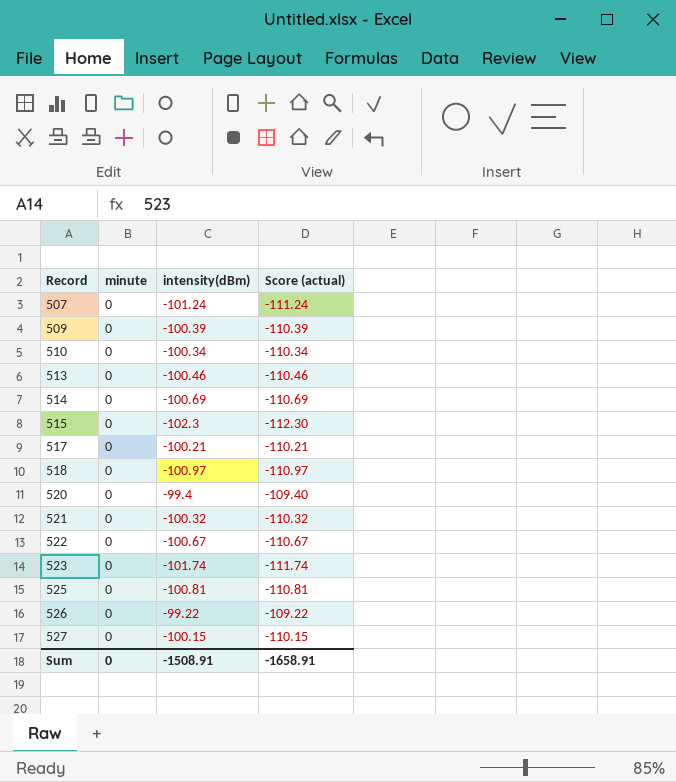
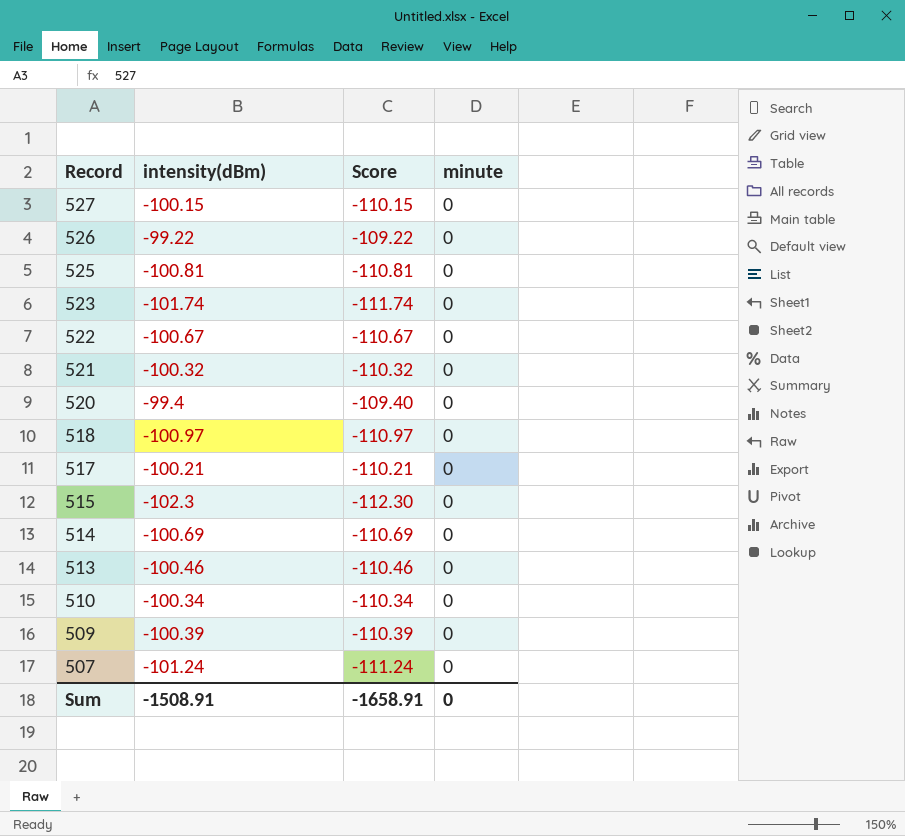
row order: Record ascending -> Record descending
column name: Score (actual) -> Score
column minute | position: 2 -> 4

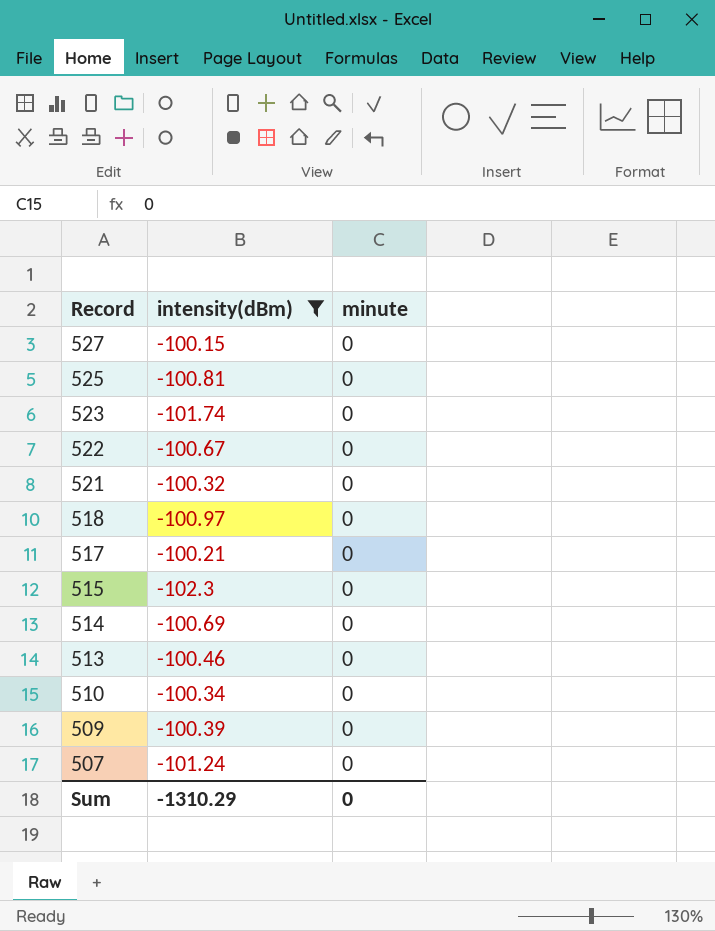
filter: none -> intensity(dBm) <= -100.15
column Score | formula: [intensity(dBm)] - 10 -> none
Sum | intensity(dBm): -1508.91 -> -1310.29

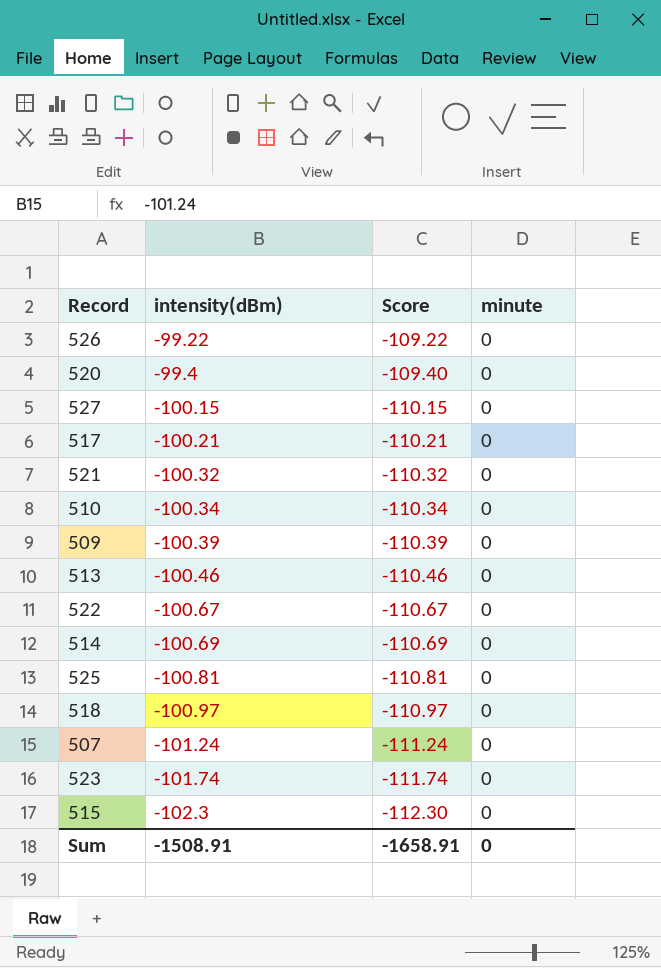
filter: intensity(dBm) <= -100.15 -> none
row order: Record descending -> intensity(dBm) descending
column Score | formula: none -> [intensity(dBm)] - 10
Sum | intensity(dBm): -1310.29 -> -1508.91

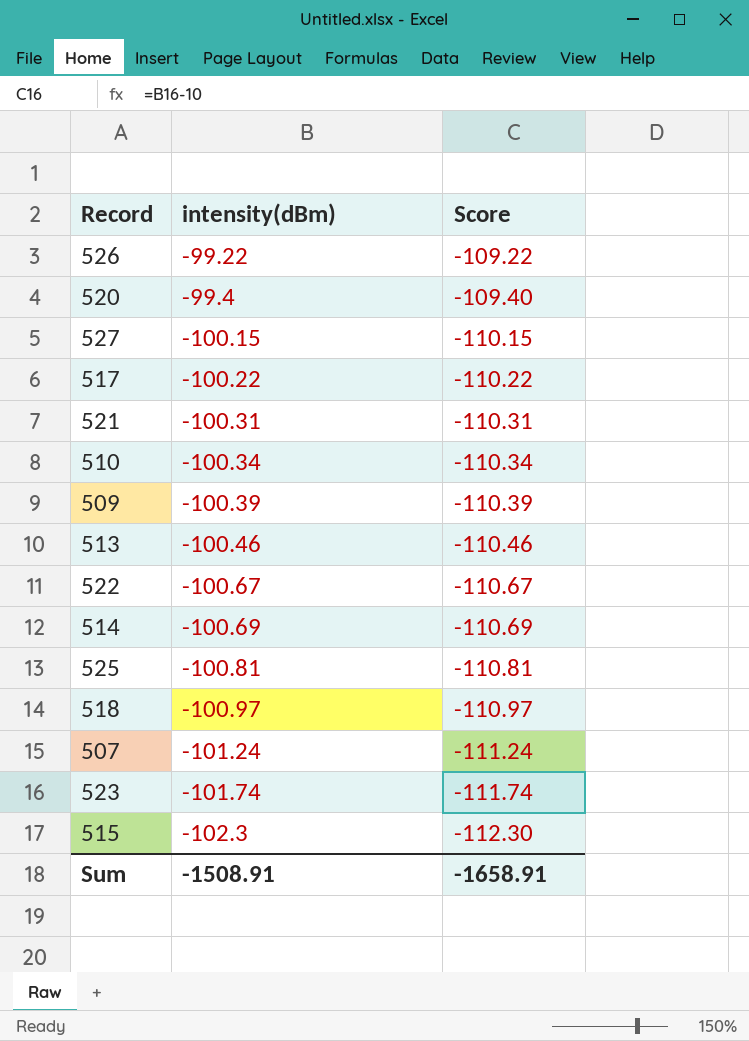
column minute | position: 4 -> none
517 | intensity(dBm): -100.21 -> -100.22
517 | Score: -110.21 -> -110.22
521 | intensity(dBm): -100.32 -> -100.31
521 | Score: -110.32 -> -110.31

